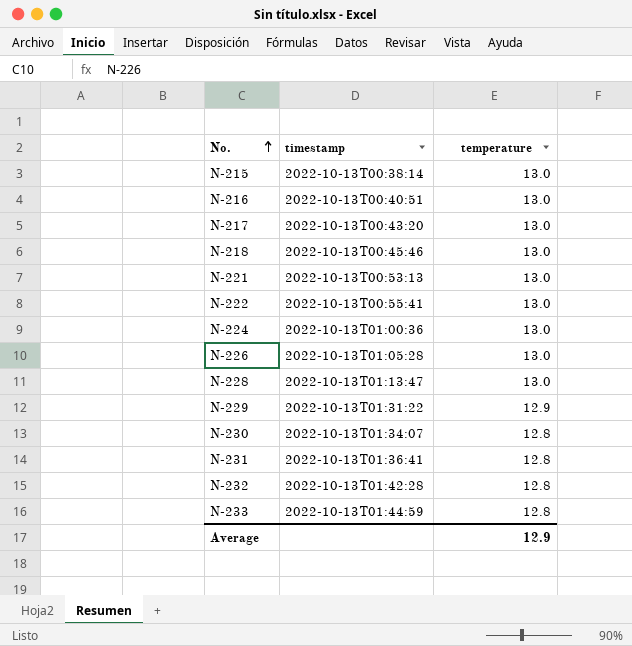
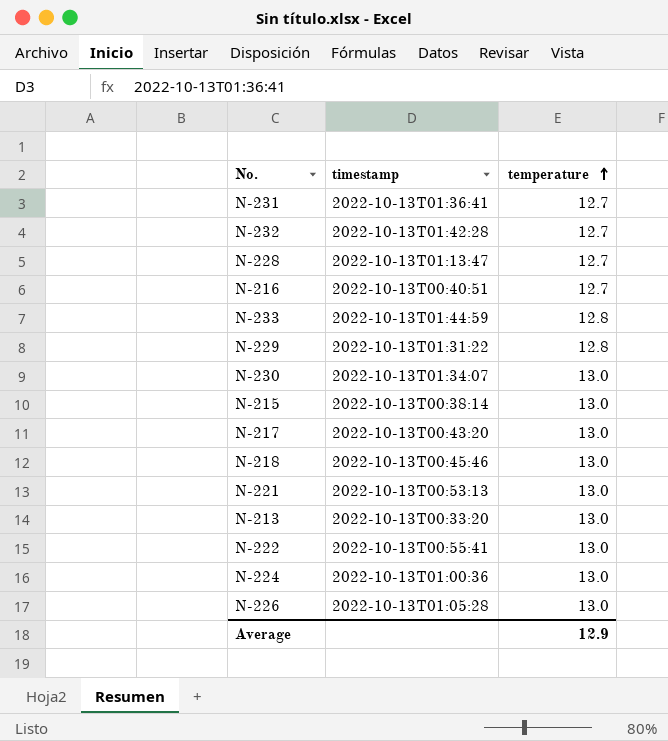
row order: No. ascending -> temperature ascending
N-231 | temperature: 12.8 -> 12.7
N-232 | temperature: 12.8 -> 12.7
N-228 | temperature: 13.0 -> 12.7
N-216 | temperature: 13.0 -> 12.7
N-229 | temperature: 12.9 -> 12.8
N-230 | temperature: 12.8 -> 13.0
row N-213: none -> 2022-10-13T00:33:20 | 13.0

